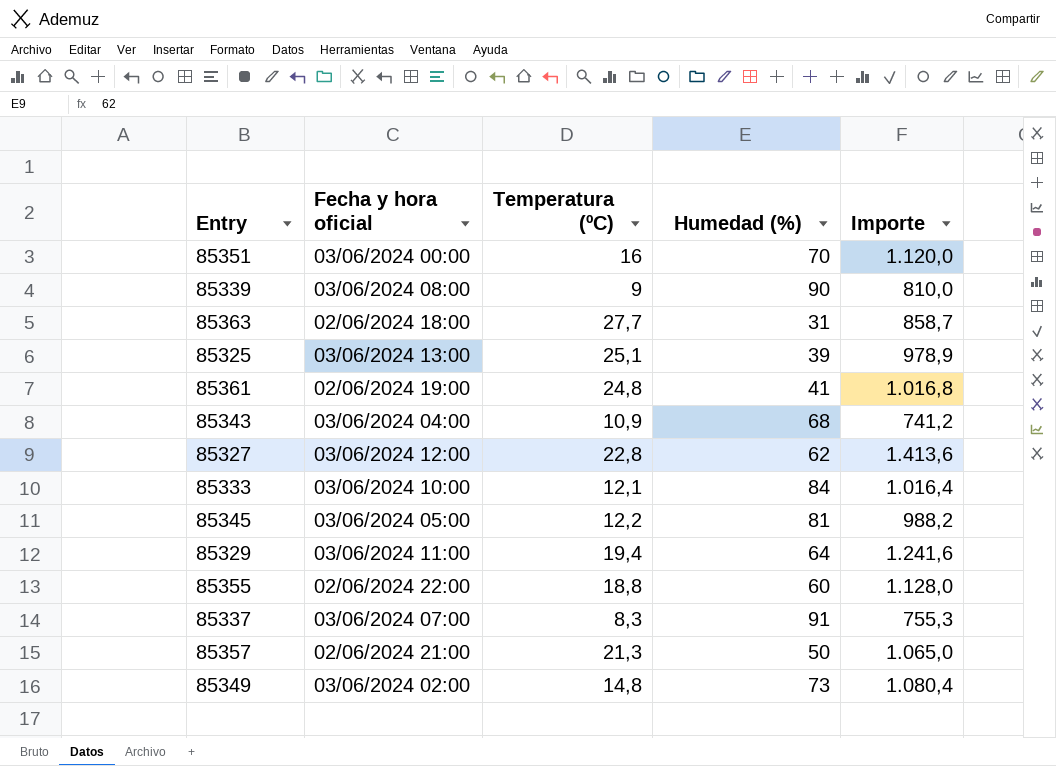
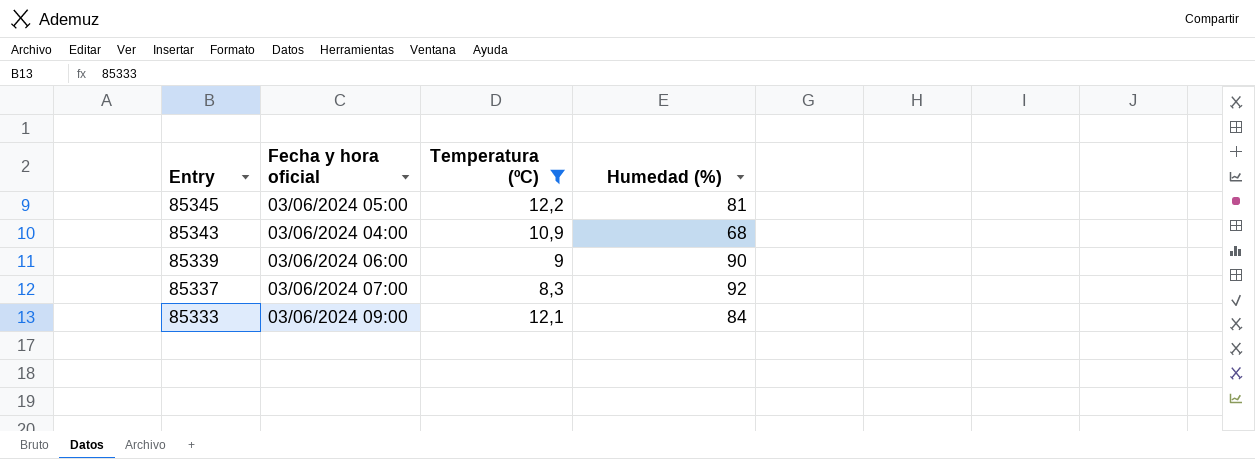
filter: none -> Temperatura (ºC) <= 12,2
row order: none -> Entry descending
column Importe | formula: [Temperatura (ºC)] * [Humedad (%)] -> none
85339 | Fecha y hora oficial: 03/06/2024 08:00 -> 03/06/2024 06:00
85337 | Humedad (%): 91 -> 92
85333 | Fecha y hora oficial: 03/06/2024 10:00 -> 03/06/2024 09:00

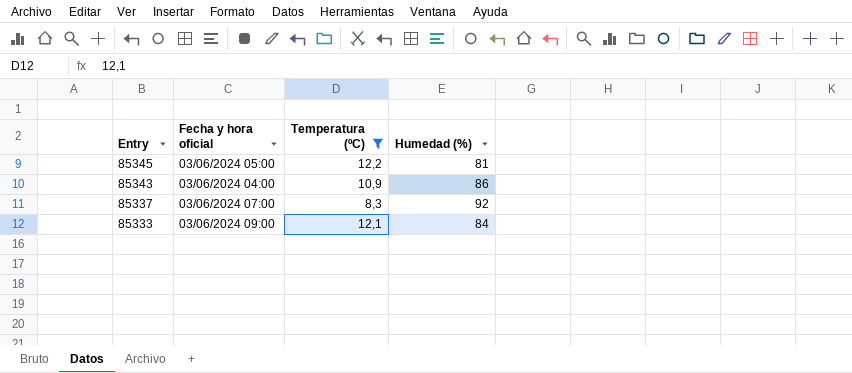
row 85339: 03/06/2024 06:00 | 9 | 90 -> none
85343 | Humedad (%): 68 -> 86

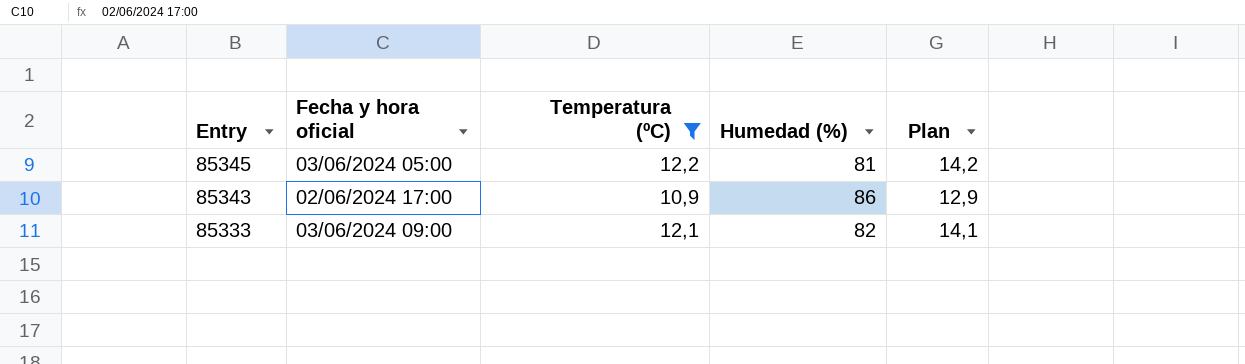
column Plan | formula: none -> [Temperatura (ºC)] + 2
row 85337: 03/06/2024 07:00 | 8,3 | 92 -> none
85343 | Fecha y hora oficial: 03/06/2024 04:00 -> 02/06/2024 17:00
85333 | Humedad (%): 84 -> 82

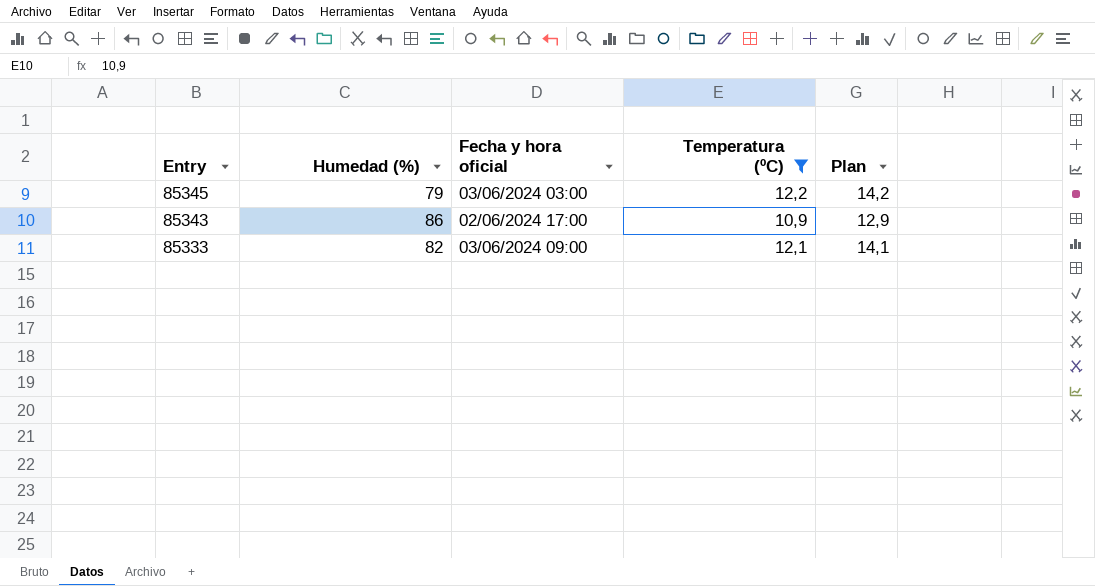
column Humedad (%) | position: 4 -> 2
85345 | Humedad (%): 81 -> 79
85345 | Fecha y hora oficial: 03/06/2024 05:00 -> 03/06/2024 03:00

